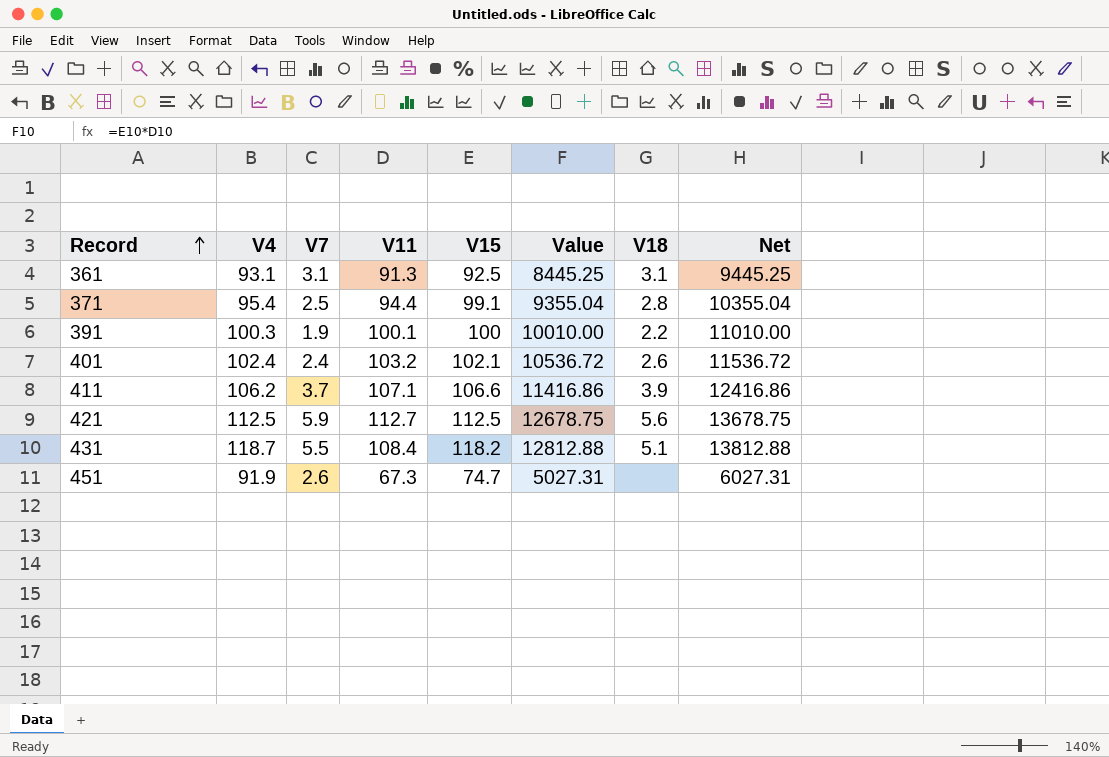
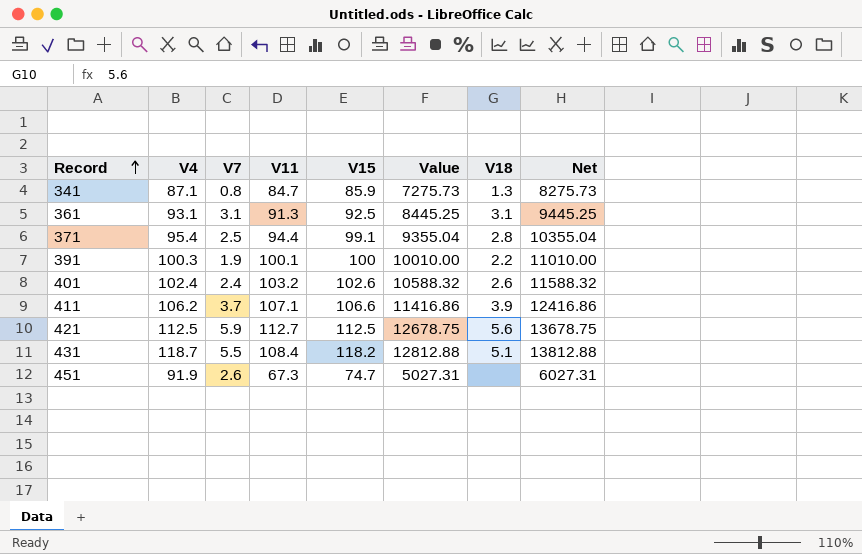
row 341: none -> 87.1 | 0.8 | 84.7 | 85.9 | 7275.73 | 1.3 | 8275.73
401 | V15: 102.1 -> 102.6
401 | Value: 10536.72 -> 10588.32
401 | Net: 11536.72 -> 11588.32

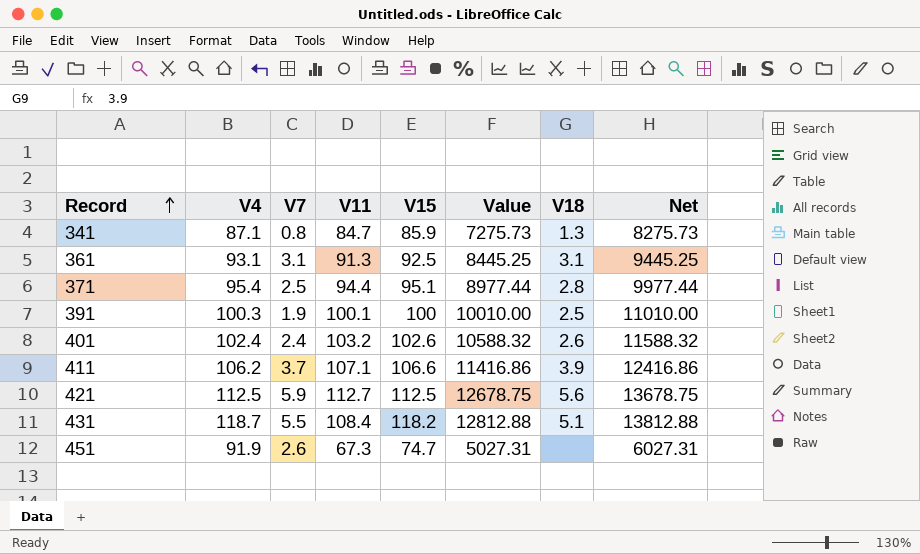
371 | V15: 99.1 -> 95.1
371 | Value: 9355.04 -> 8977.44
371 | Net: 10355.04 -> 9977.44
391 | V18: 2.2 -> 2.5

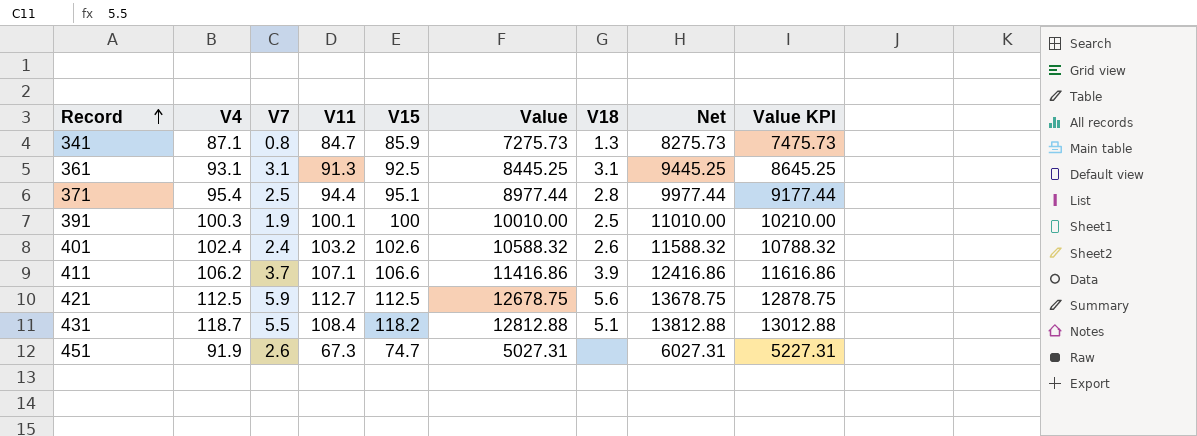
column Value KPI | formula: none -> [Value] + 200

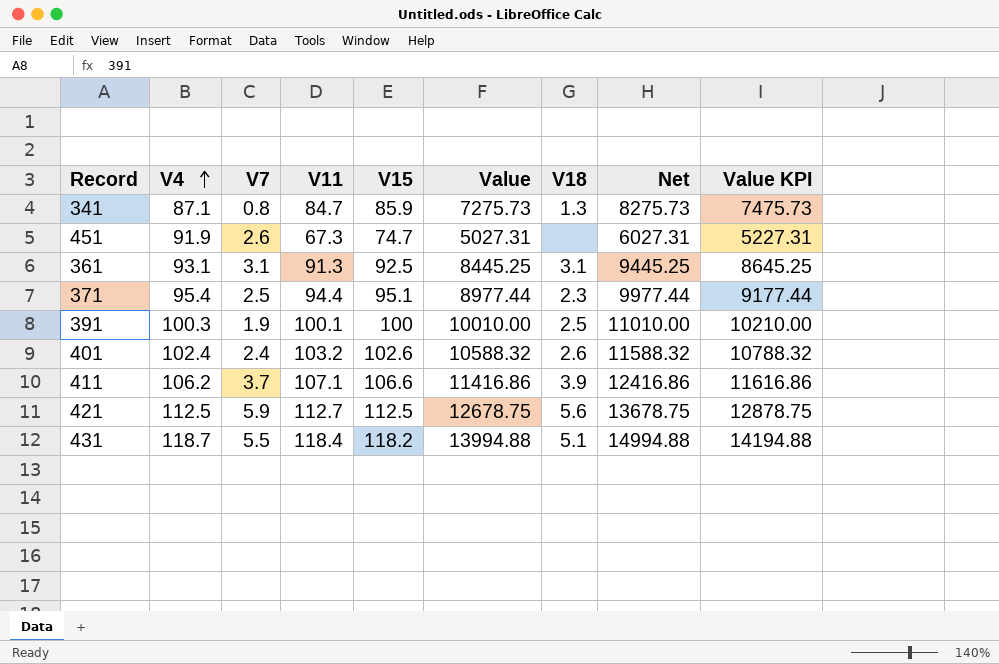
row order: Record ascending -> V4 ascending
371 | V18: 2.8 -> 2.3
431 | V11: 108.4 -> 118.4
431 | Value: 12812.88 -> 13994.88
431 | Net: 13812.88 -> 14994.88
431 | Value KPI: 13012.88 -> 14194.88

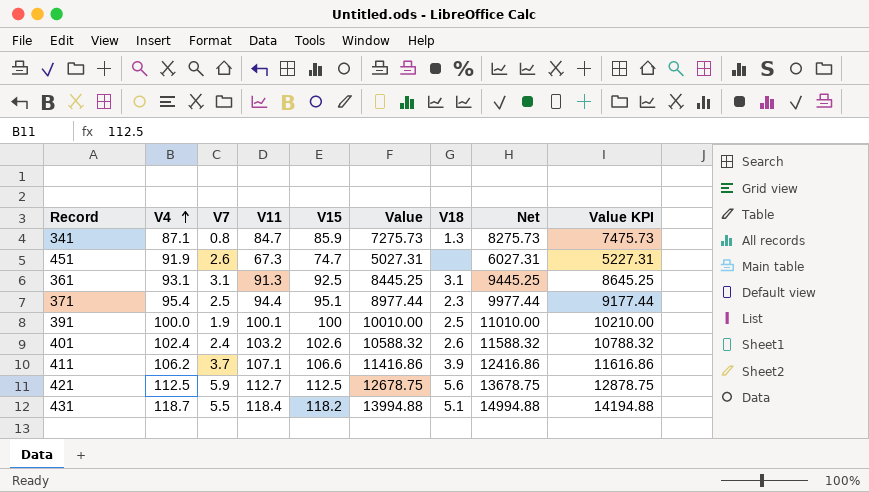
391 | V4: 100.3 -> 100.0

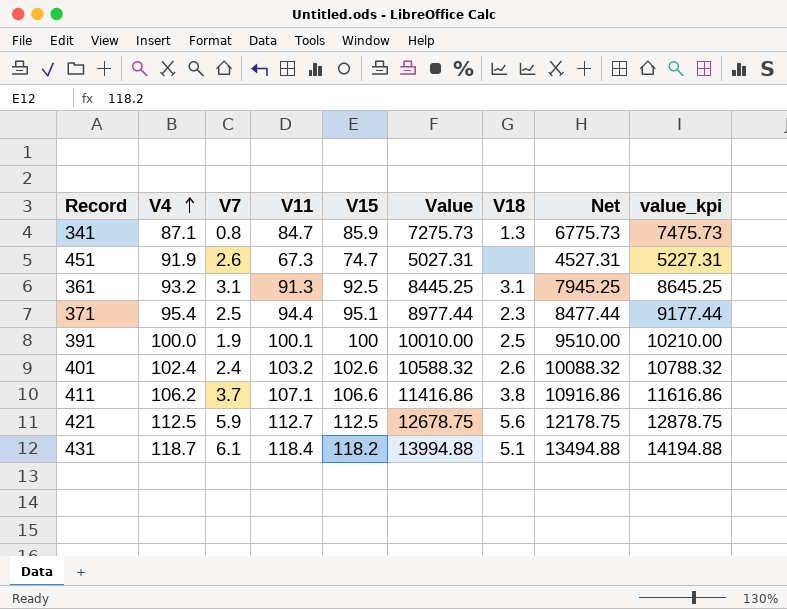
column Net | formula: [Value] + 1000 -> [Value] - 500
column name: Value KPI -> value_kpi
361 | V4: 93.1 -> 93.2
411 | V18: 3.9 -> 3.8
431 | V7: 5.5 -> 6.1

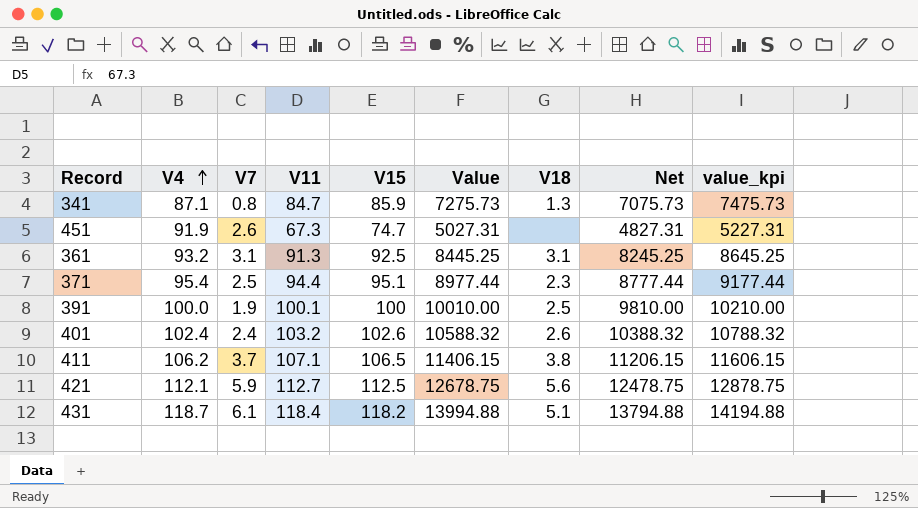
column Net | formula: [Value] - 500 -> [Value] - 200
411 | V15: 106.6 -> 106.5
411 | Value: 11416.86 -> 11406.15
411 | value_kpi: 11616.86 -> 11606.15
421 | V4: 112.5 -> 112.1

